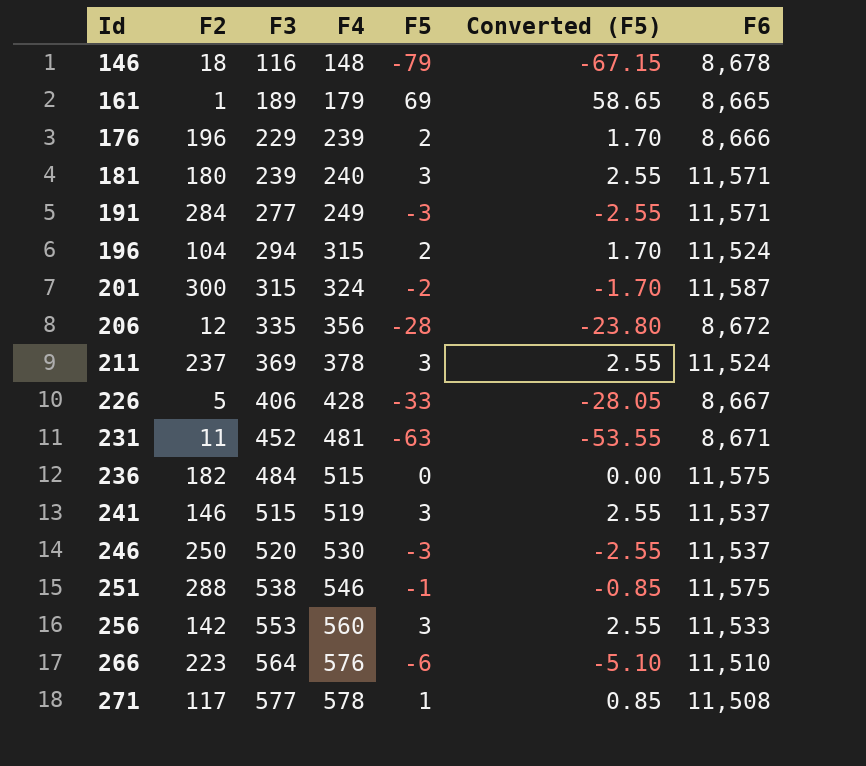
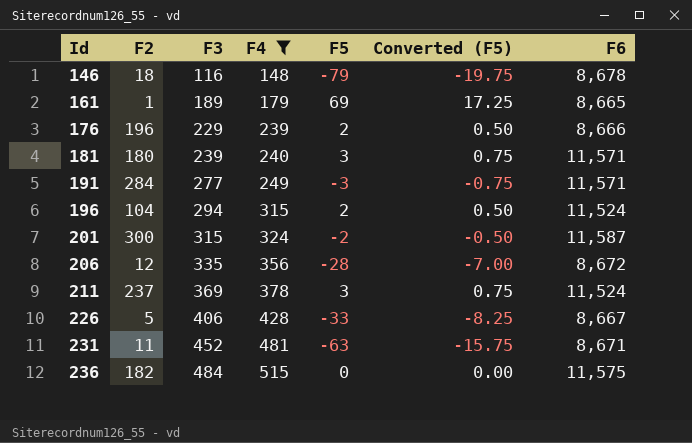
filter: none -> F4 <= 515
column Converted (F5) | formula: [F5] * 0.85 -> [F5] * 0.25

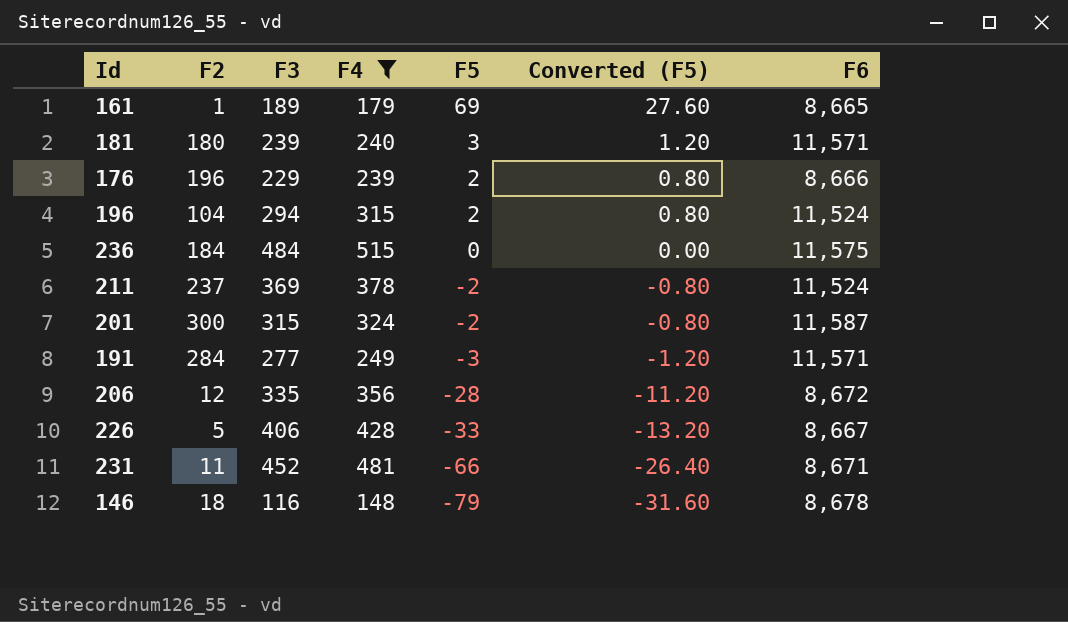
row order: Id ascending -> F5 descending
column Converted (F5) | formula: [F5] * 0.25 -> [F5] * 0.4
236 | F2: 182 -> 184
211 | F5: 3 -> -2
231 | F5: -63 -> -66

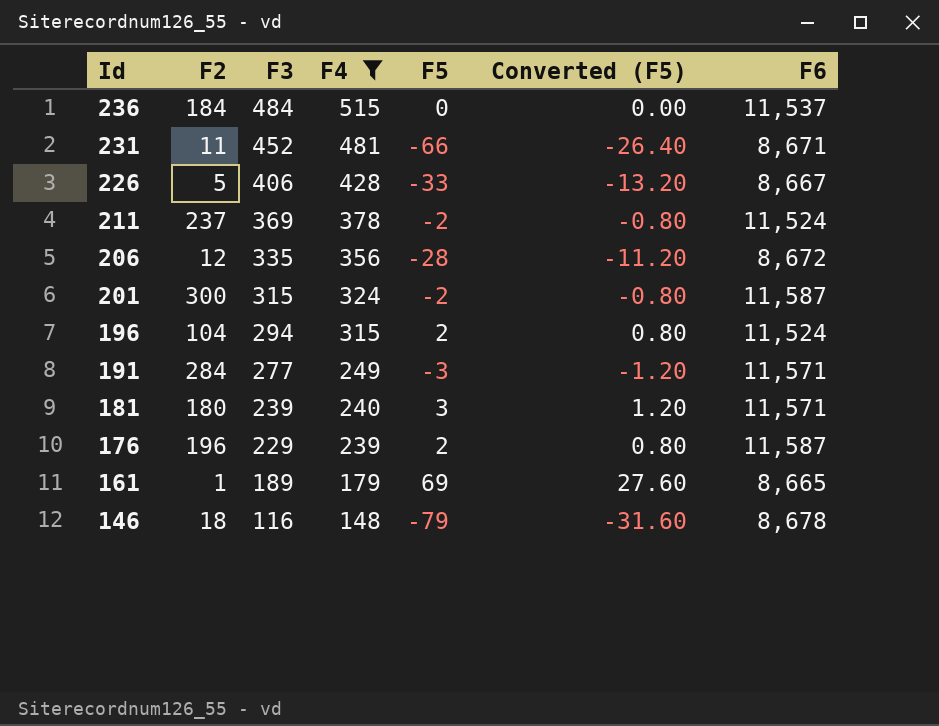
row order: F5 descending -> Id descending
236 | F6: 11,575 -> 11,537
176 | F6: 8,666 -> 11,587

